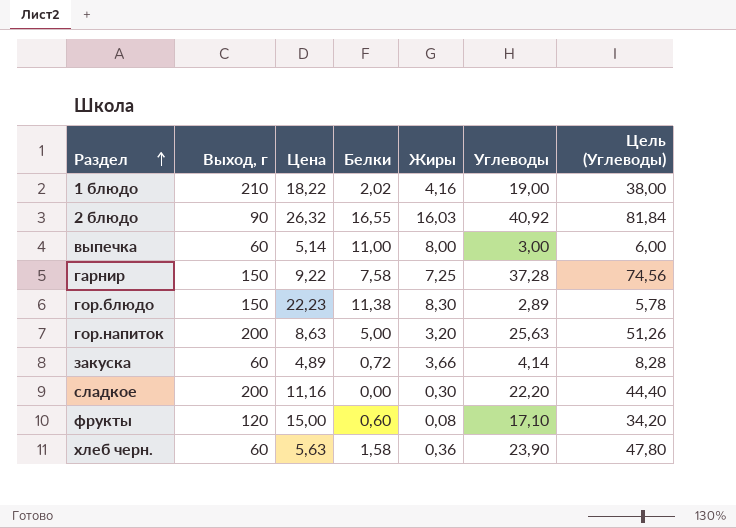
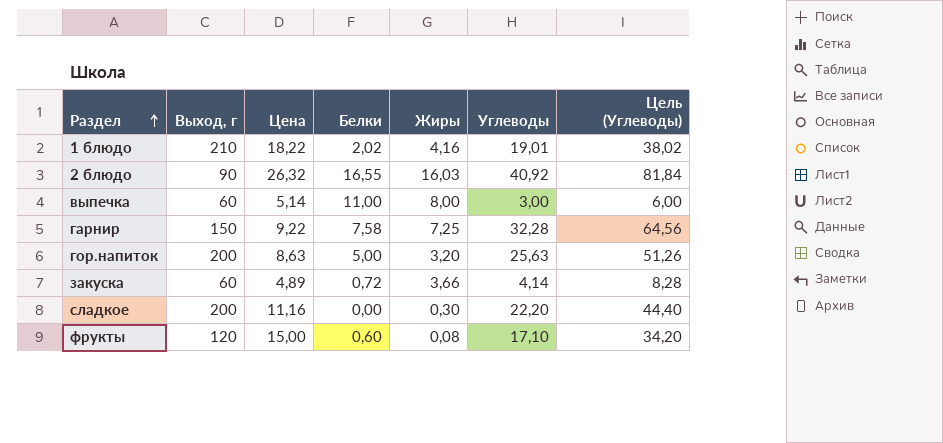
row гор.блюдо: 150 | 22,23 | 11,38 | 8,30 | 2,89 | 5,78 -> none
row хлеб черн.: 60 | 5,63 | 1,58 | 0,36 | 23,90 | 47,80 -> none
1 блюдо | Углеводы: 19,00 -> 19,01
1 блюдо | Цель (Углеводы): 38,00 -> 38,02
гарнир | Углеводы: 37,28 -> 32,28
гарнир | Цель (Углеводы): 74,56 -> 64,56

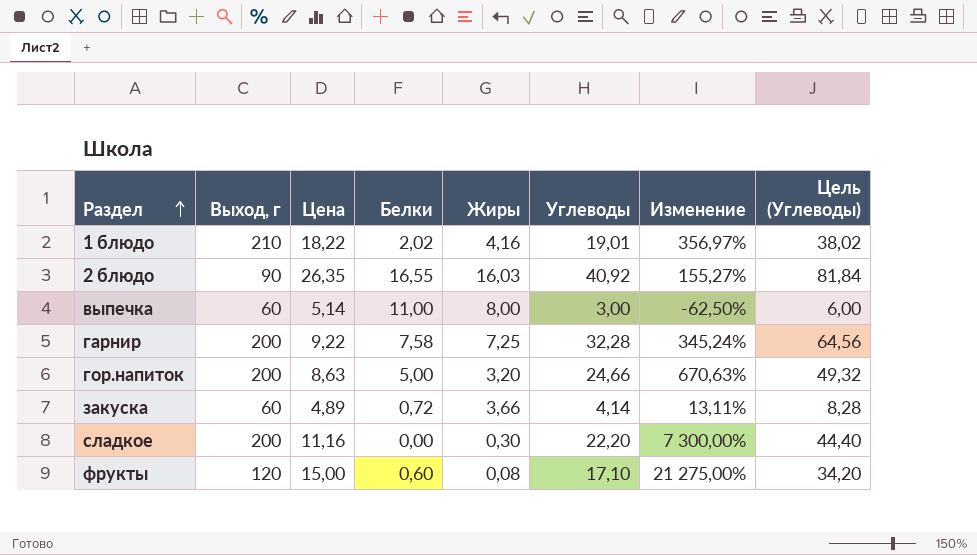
column Изменение | formula: none -> ([Углеводы] - [Жиры]) / [Жиры]
2 блюдо | Цена: 26,32 -> 26,35
гарнир | Выход, г: 150 -> 200
гор.напиток | Углеводы: 25,63 -> 24,66
гор.напиток | Цель (Углеводы): 51,26 -> 49,32

